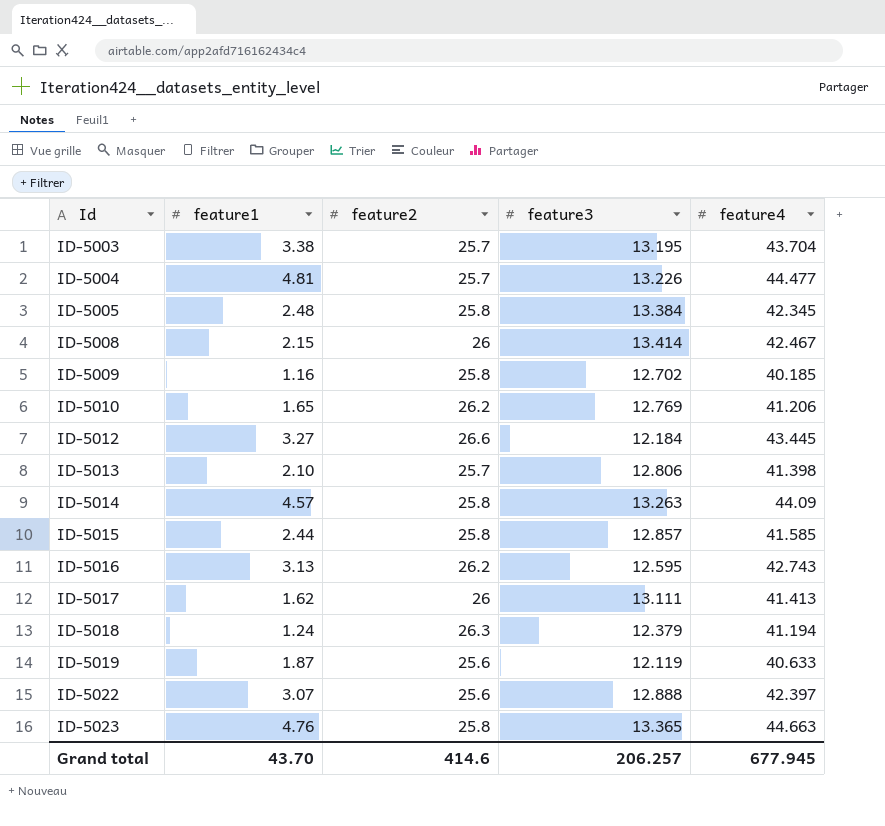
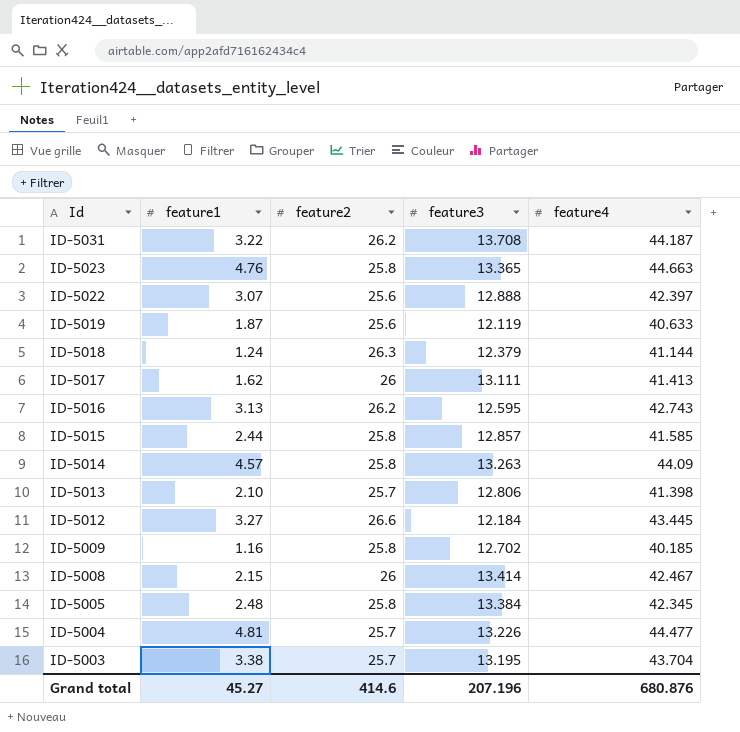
row order: Id ascending -> Id descending
row ID-5010: 1.65 | 26.2 | 12.769 | 41.206 -> none
row ID-5031: none -> 3.22 | 26.2 | 13.708 | 44.187
ID-5018 | feature4: 41.194 -> 41.144
Grand total | feature1: 43.70 -> 45.27
Grand total | feature3: 206.257 -> 207.196
Grand total | feature4: 677.945 -> 680.876

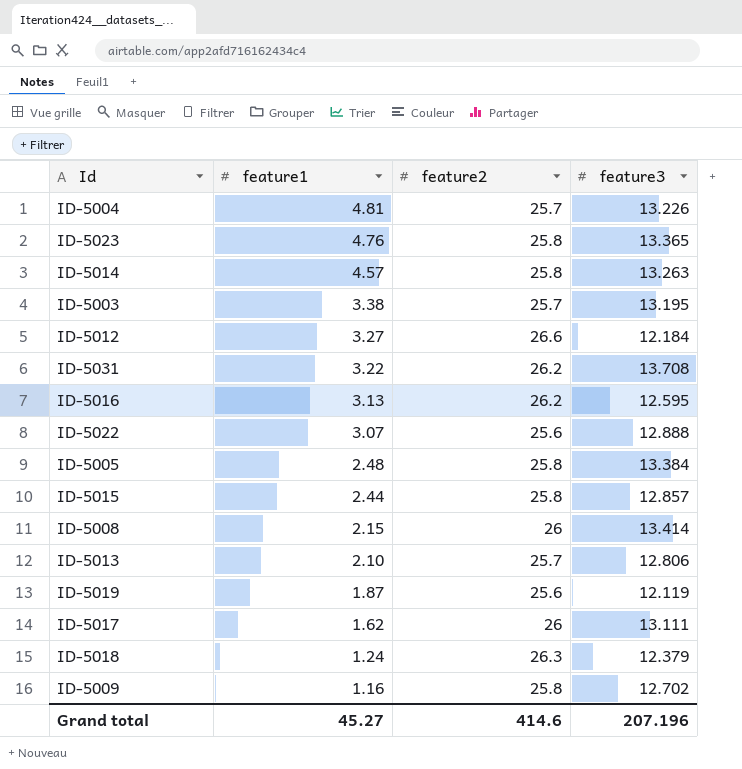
row order: Id descending -> feature1 descending
column feature4 | position: 5 -> none

